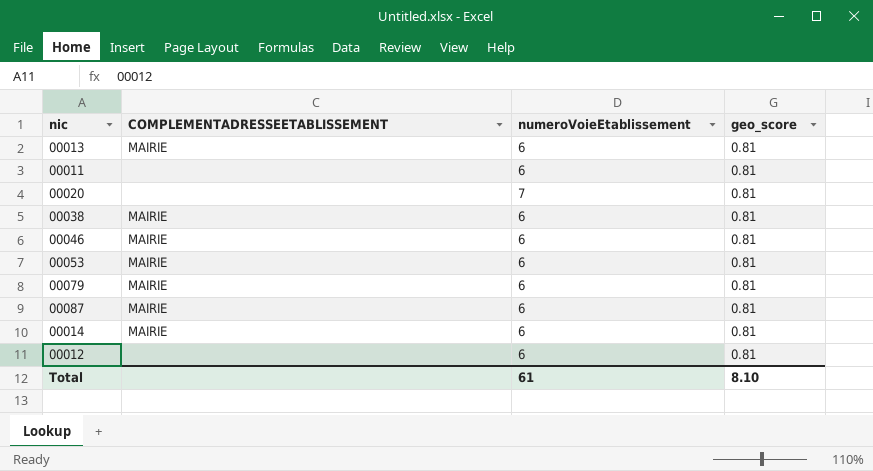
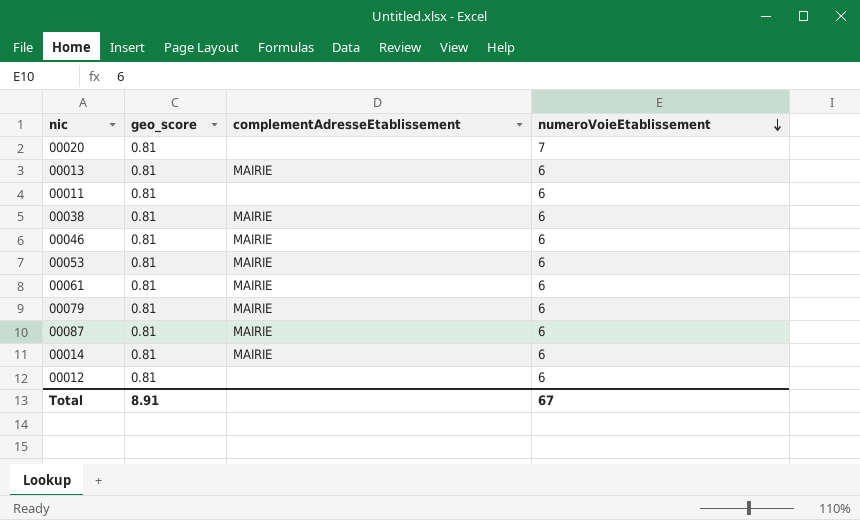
row order: none -> numeroVoieEtablissement descending
column geo_score | position: 4 -> 2
column name: COMPLEMENTADRESSEETABLISSEMENT -> complementAdresseEtablissement
row 00061: none -> 0.81 | MAIRIE | 6
Total | geo_score: 8.10 -> 8.91
Total | numeroVoieEtablissement: 61 -> 67

